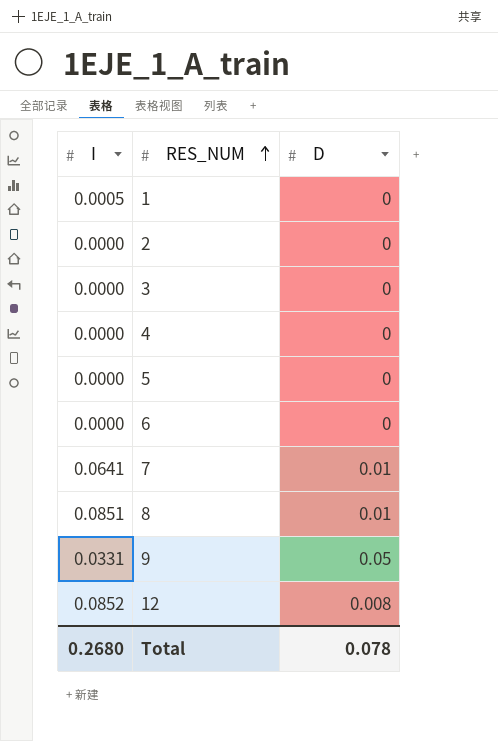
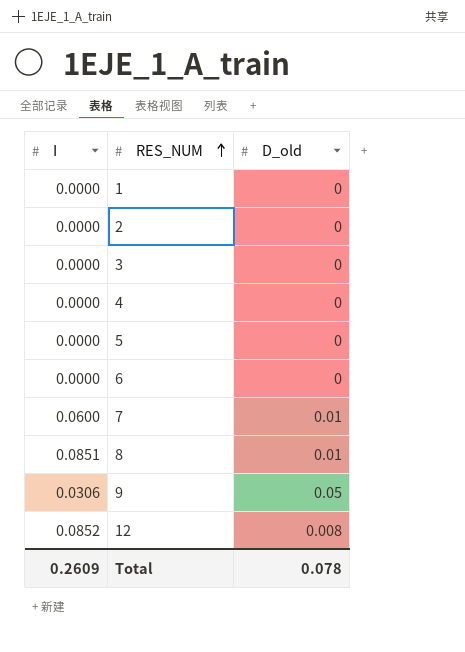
column name: D -> D_old
1 | I: 0.0005 -> 0.0000
7 | I: 0.0641 -> 0.0600
9 | I: 0.0331 -> 0.0306
Total | I: 0.2680 -> 0.2609

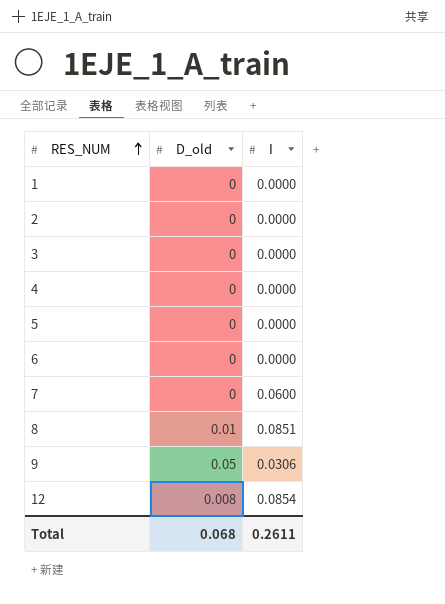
column I | position: 1 -> 3
7 | D_old: 0.01 -> 0
12 | I: 0.0852 -> 0.0854
Total | D_old: 0.078 -> 0.068
Total | I: 0.2609 -> 0.2611

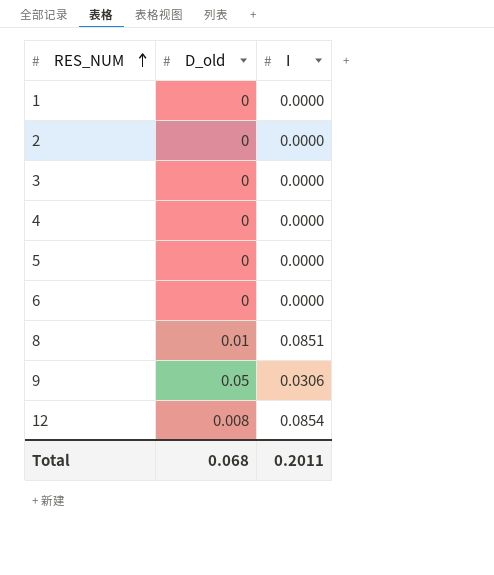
row 7: 0 | 0.0600 -> none
Total | I: 0.2611 -> 0.2011

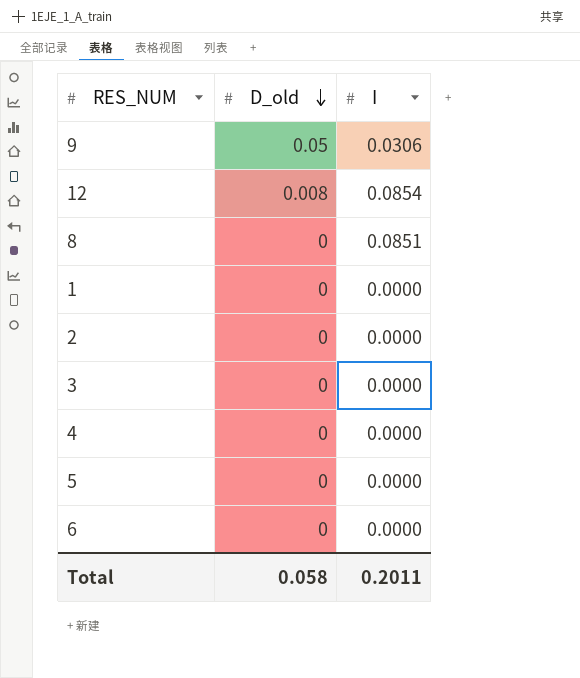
row order: RES_NUM ascending -> D_old descending
8 | D_old: 0.01 -> 0
Total | D_old: 0.068 -> 0.058

